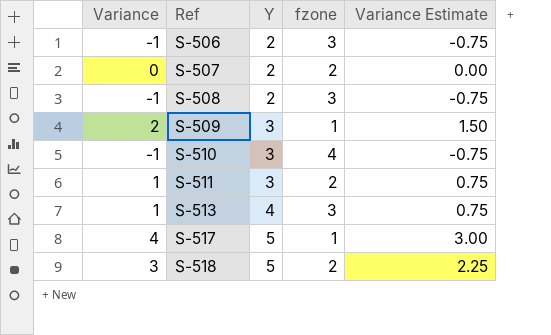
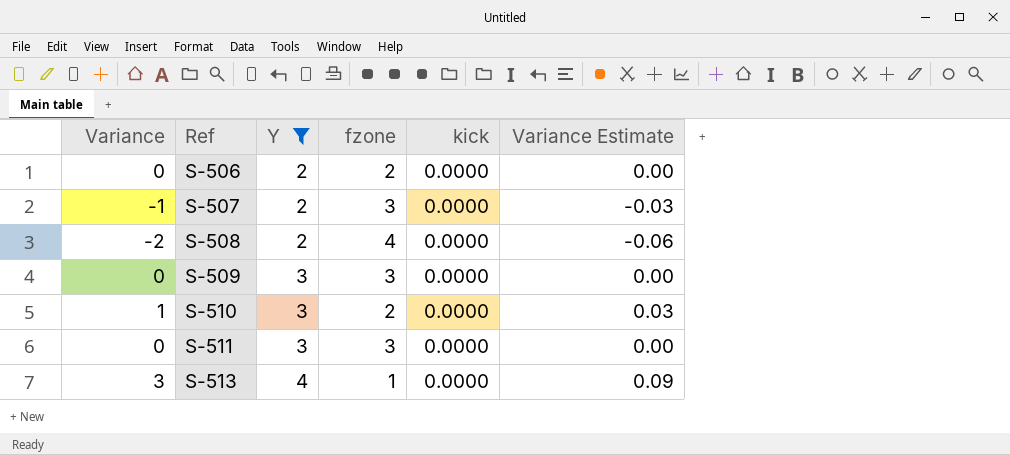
filter: none -> Y != 5
column kick | position: none -> 5
column Variance Estimate | formula: [Variance] * 0.75 -> [Variance] * 0.03
S-506 | Variance: -1 -> 0
S-506 | fzone: 3 -> 2
S-507 | Variance: 0 -> -1
S-507 | fzone: 2 -> 3
S-508 | Variance: -1 -> -2
S-508 | fzone: 3 -> 4
S-509 | Variance: 2 -> 0
S-509 | fzone: 1 -> 3
S-510 | Variance: -1 -> 1
S-510 | fzone: 4 -> 2
S-511 | Variance: 1 -> 0
S-511 | fzone: 2 -> 3
S-513 | Variance: 1 -> 3
S-513 | fzone: 3 -> 1

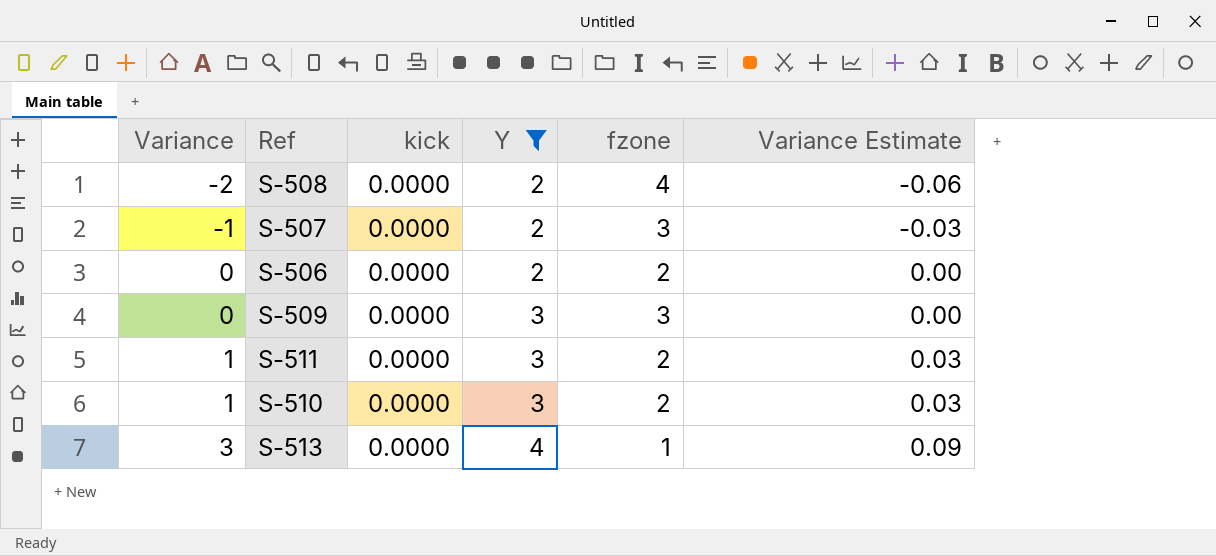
row order: Ref ascending -> Variance ascending
column kick | position: 5 -> 3
S-511 | Variance: 0 -> 1
S-511 | fzone: 3 -> 2
S-511 | Variance Estimate: 0.00 -> 0.03

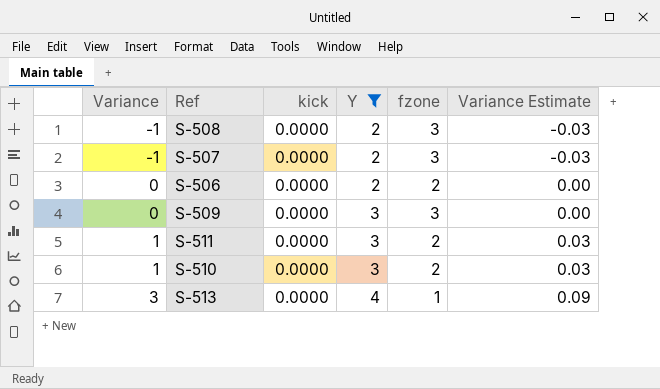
S-508 | Variance: -2 -> -1
S-508 | fzone: 4 -> 3
S-508 | Variance Estimate: -0.06 -> -0.03

